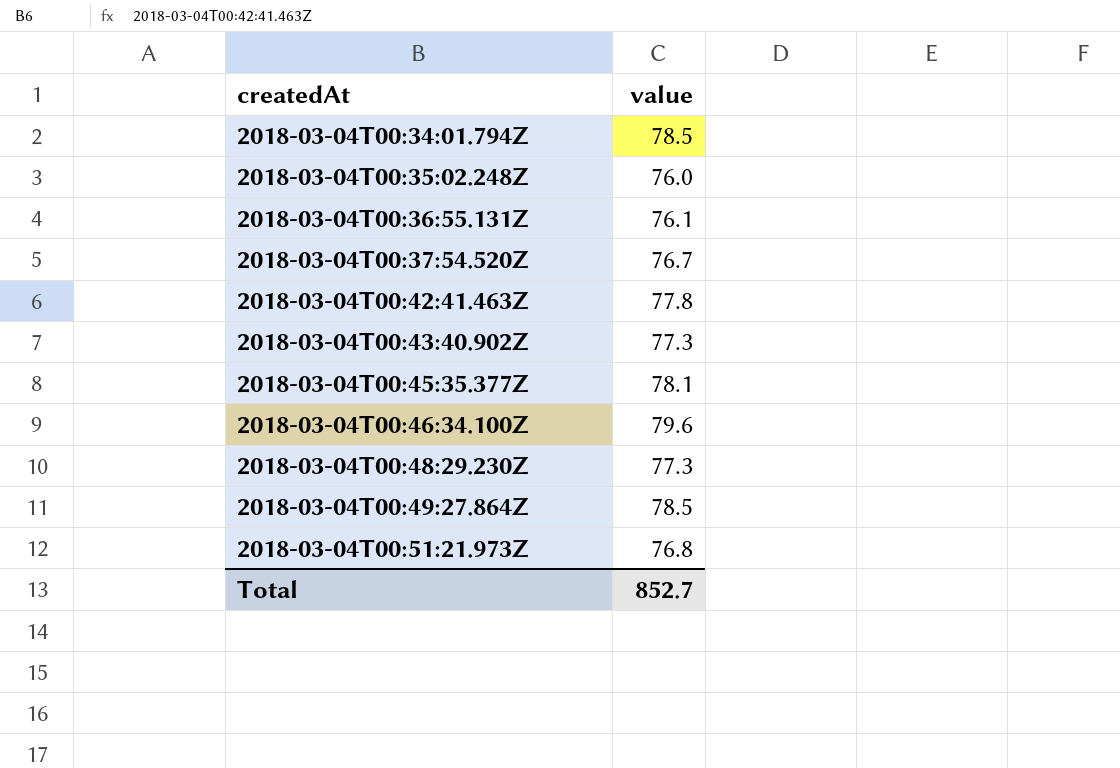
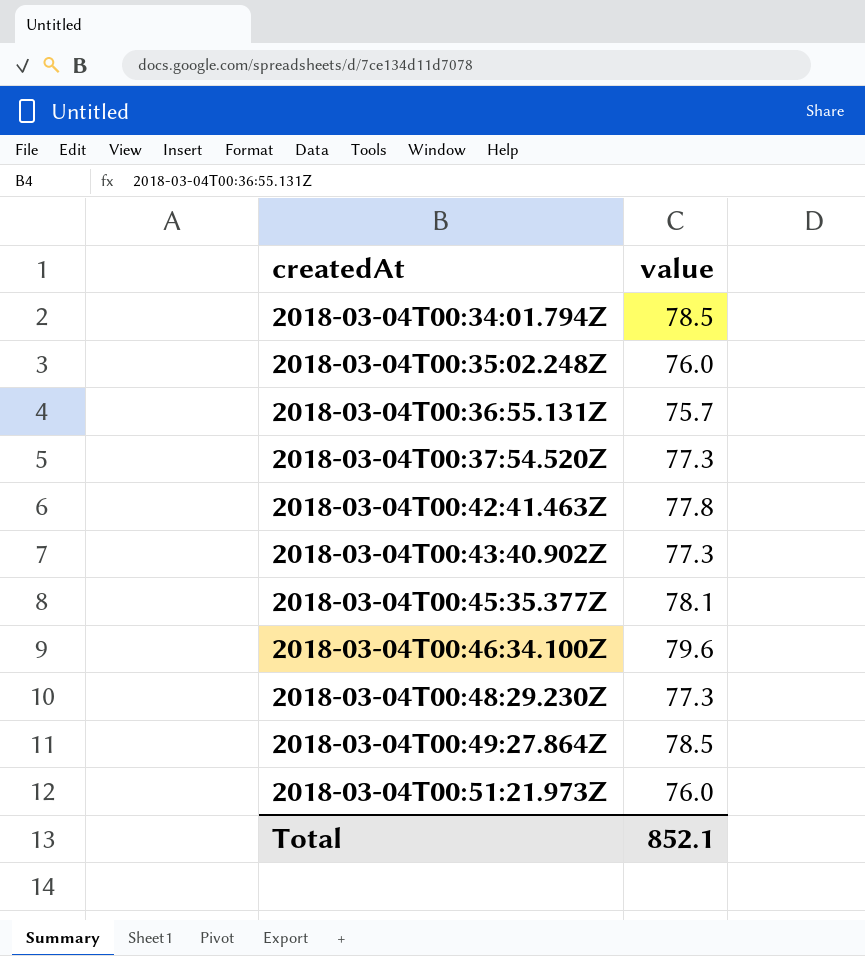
2018-03-04T00:36:55.131Z | value: 76.1 -> 75.7
2018-03-04T00:37:54.520Z | value: 76.7 -> 77.3
2018-03-04T00:51:21.973Z | value: 76.8 -> 76.0
Total | value: 852.7 -> 852.1

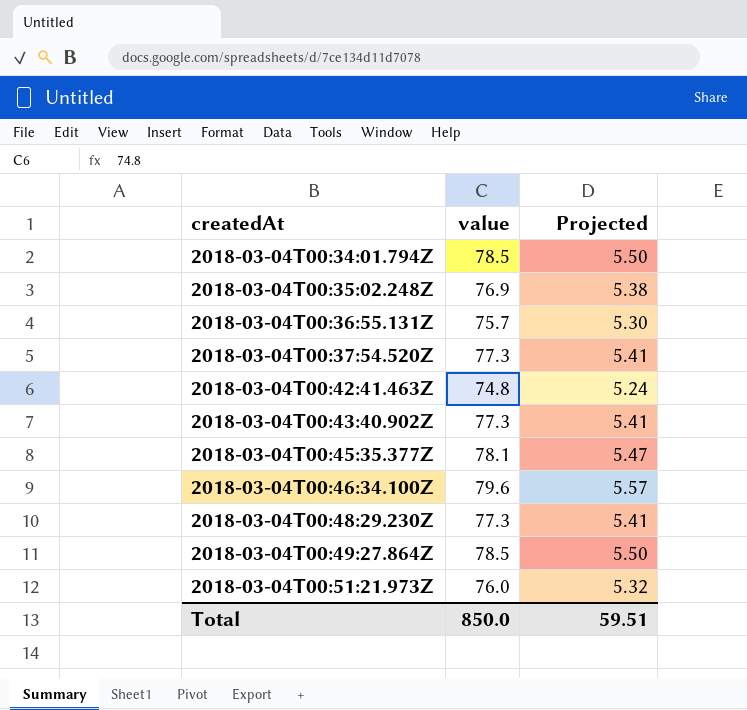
column Projected | formula: none -> [value] * 0.07
2018-03-04T00:35:02.248Z | value: 76.0 -> 76.9
2018-03-04T00:42:41.463Z | value: 77.8 -> 74.8
Total | value: 852.1 -> 850.0

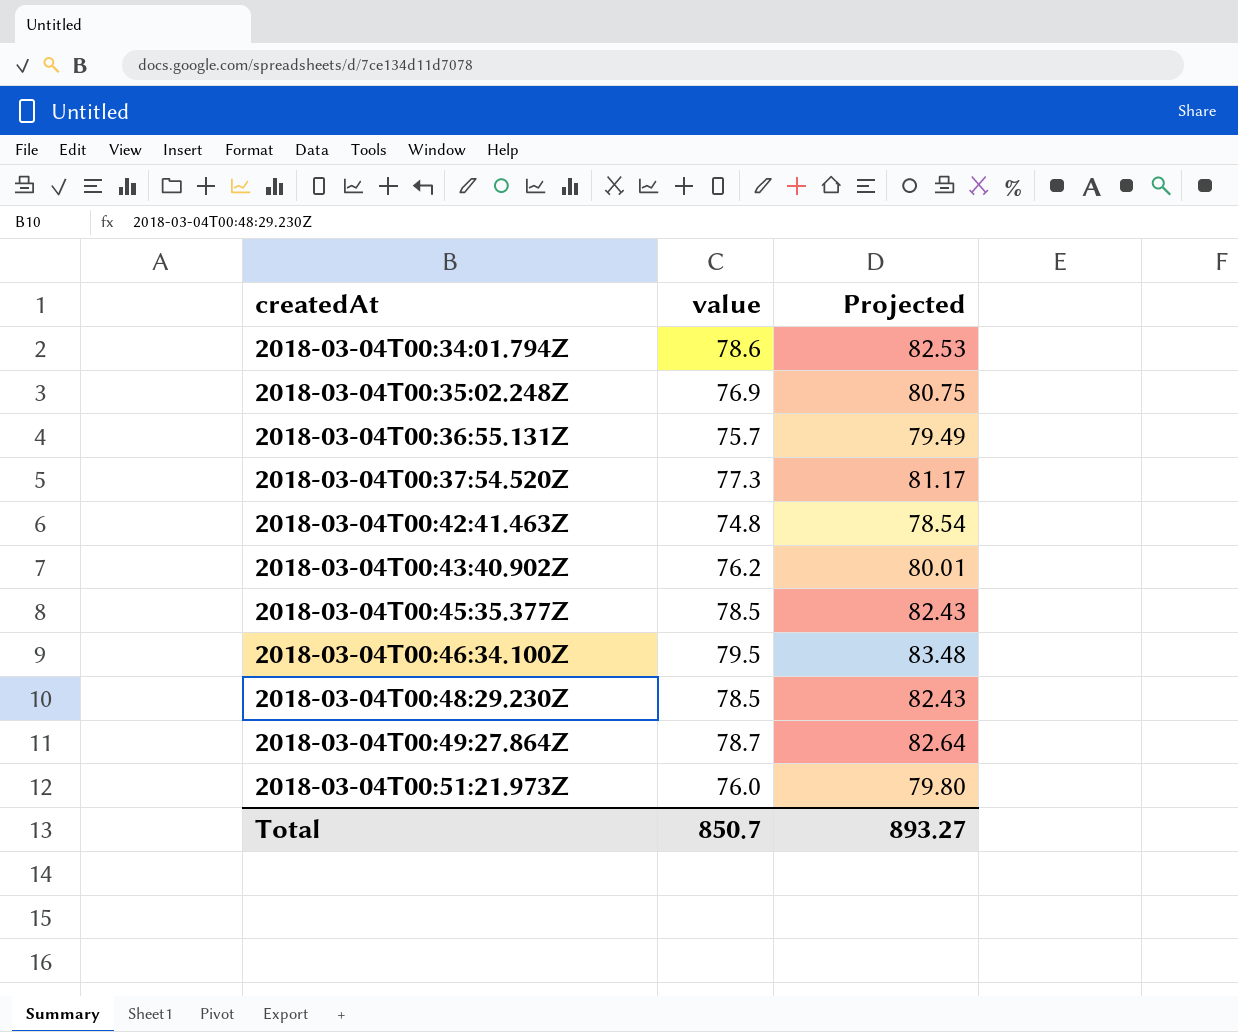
column Projected | formula: [value] * 0.07 -> [value] * 1.05
2018-03-04T00:34:01.794Z | value: 78.5 -> 78.6
2018-03-04T00:43:40.902Z | value: 77.3 -> 76.2
2018-03-04T00:45:35.377Z | value: 78.1 -> 78.5
2018-03-04T00:46:34.100Z | value: 79.6 -> 79.5
2018-03-04T00:48:29.230Z | value: 77.3 -> 78.5
2018-03-04T00:49:27.864Z | value: 78.5 -> 78.7
Total | value: 850.0 -> 850.7
Total | Projected: 59.51 -> 893.27

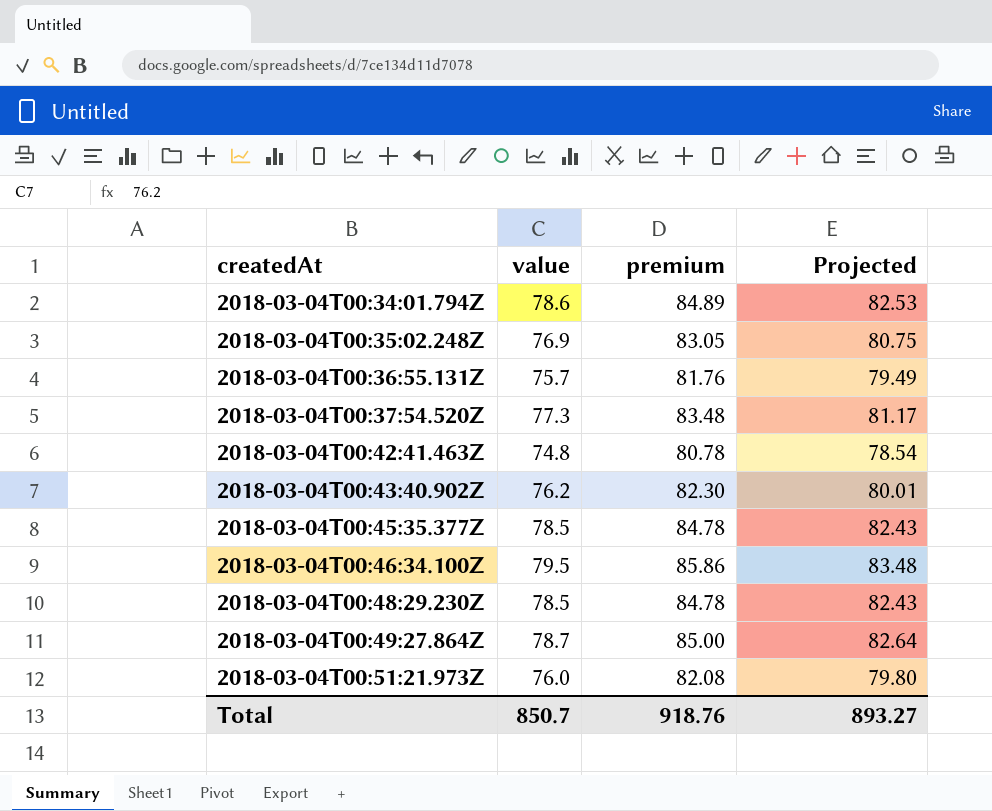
column premium | formula: none -> [value] * 1.08

